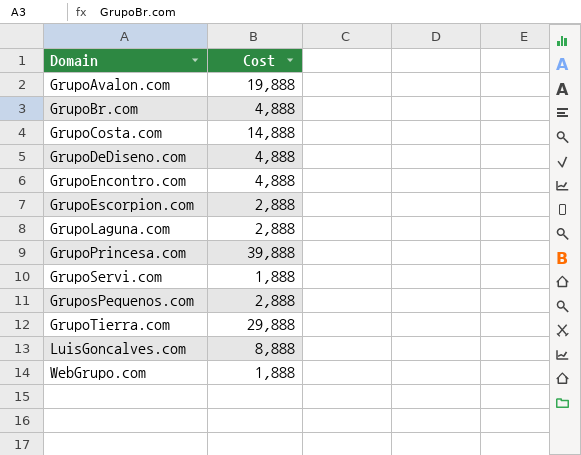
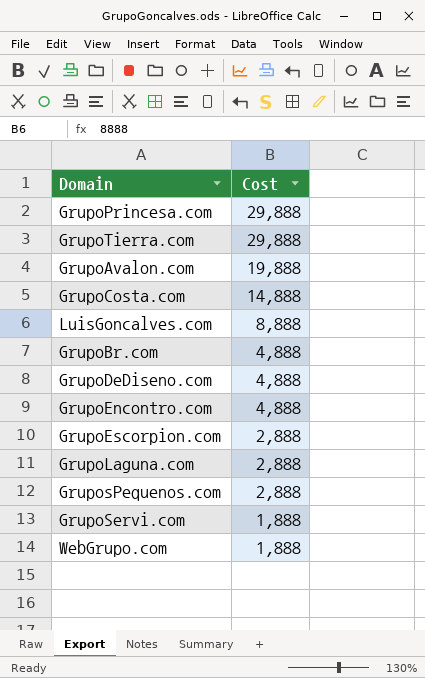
row order: Domain ascending -> Cost descending
GrupoPrincesa.com | Cost: 39,888 -> 29,888

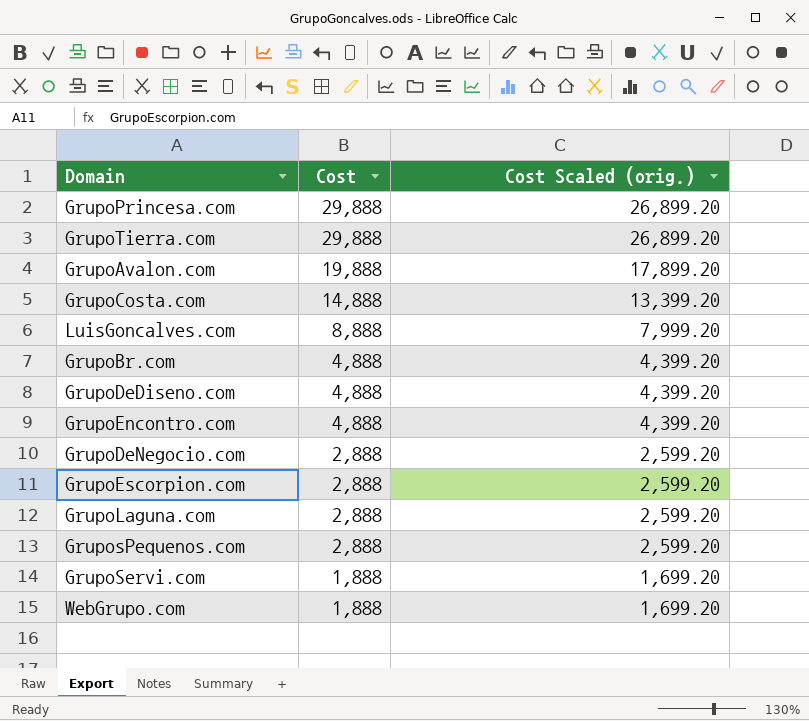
column Cost Scaled (orig.) | formula: none -> [Cost] * 0.9
row GrupoDeNegocio.com: none -> 2,888 | 2,599.20

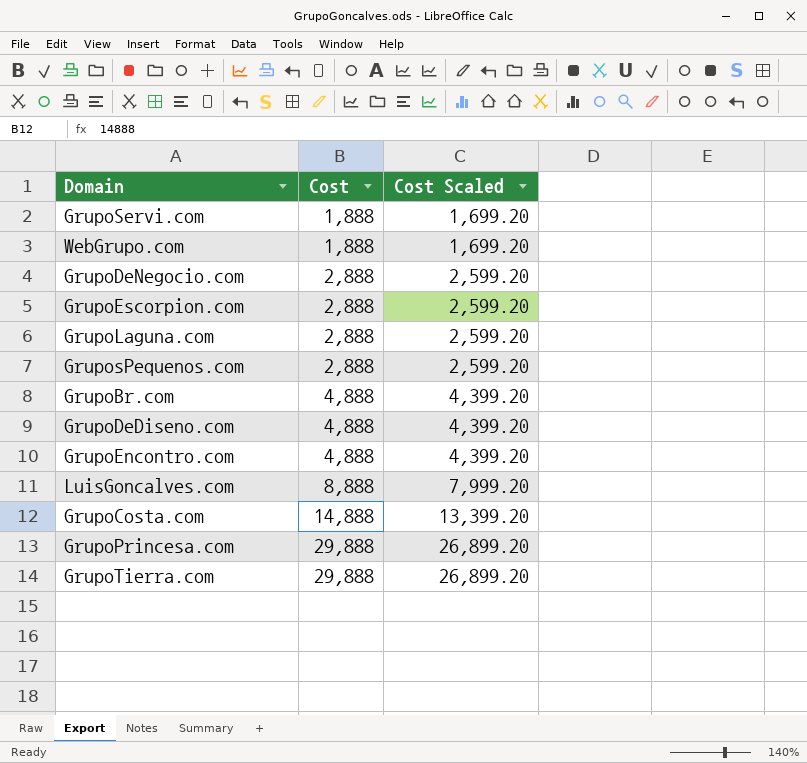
row order: Cost descending -> Cost ascending
column name: Cost Scaled (orig.) -> Cost Scaled
row GrupoAvalon.com: 19,888 | 17,899.20 -> none

